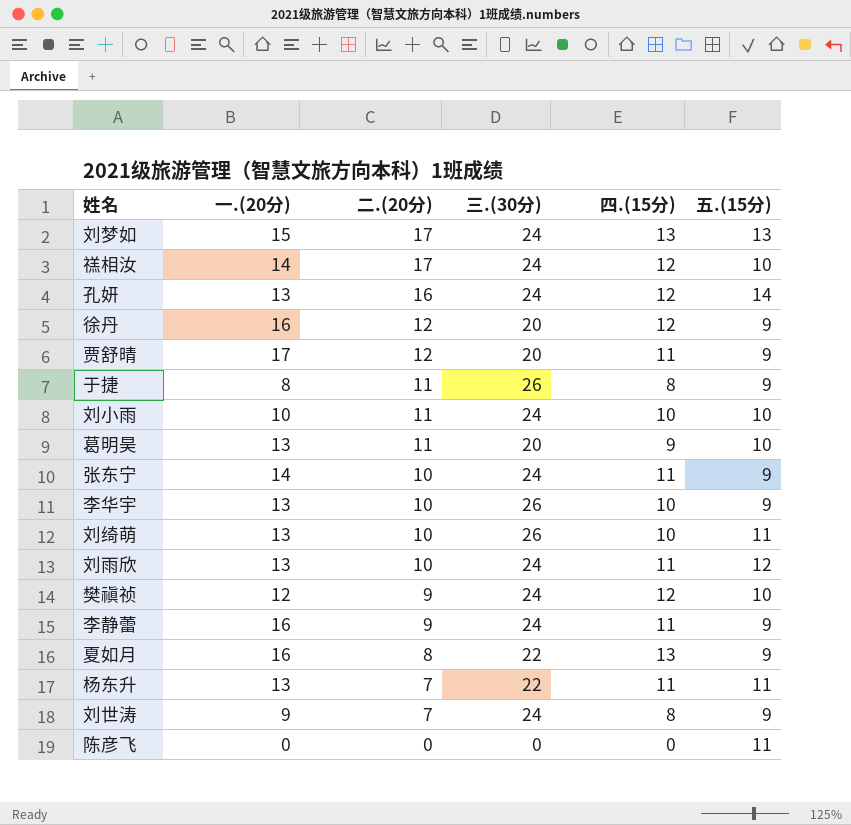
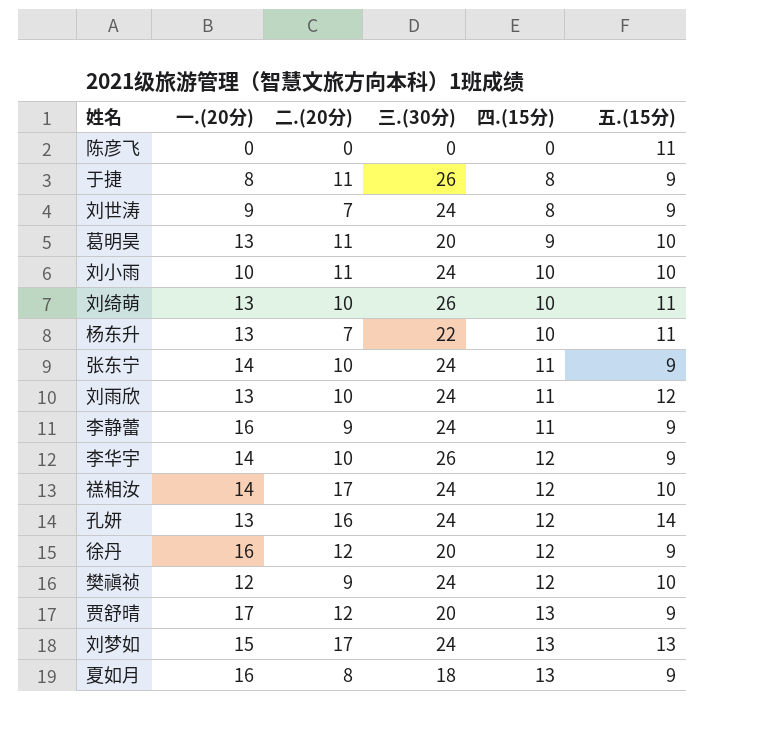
row order: 二.(20分) descending -> 四.(15分) ascending
杨东升 | 四.(15分): 11 -> 10
李华宇 | 一.(20分): 13 -> 14
李华宇 | 四.(15分): 10 -> 12
贾舒晴 | 四.(15分): 11 -> 13
夏如月 | 三.(30分): 22 -> 18

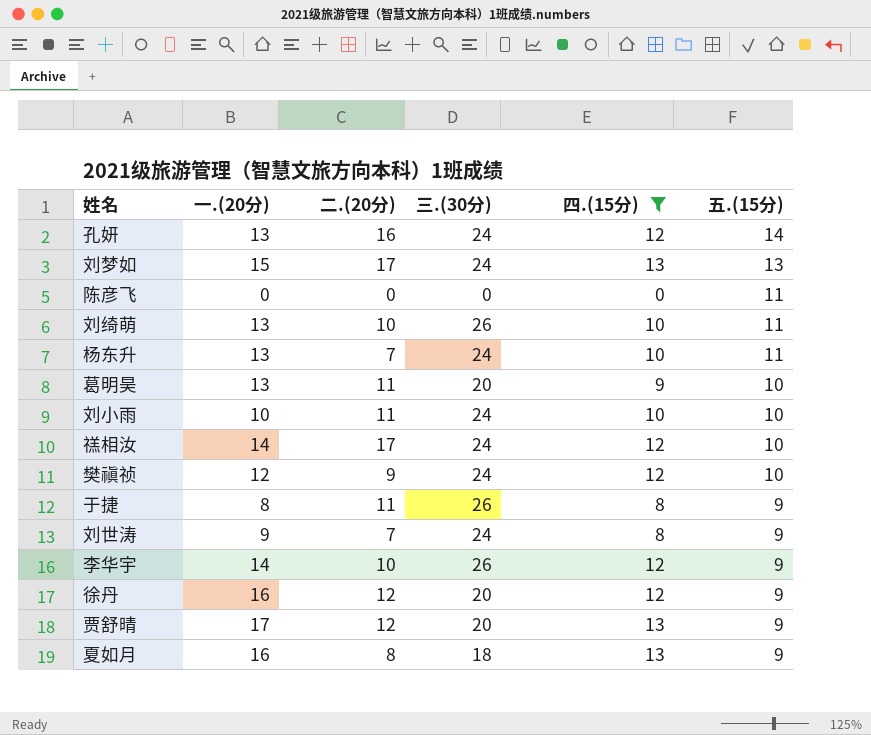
filter: none -> 四.(15分) != 11
row order: 四.(15分) ascending -> 五.(15分) descending
杨东升 | 三.(30分): 22 -> 24

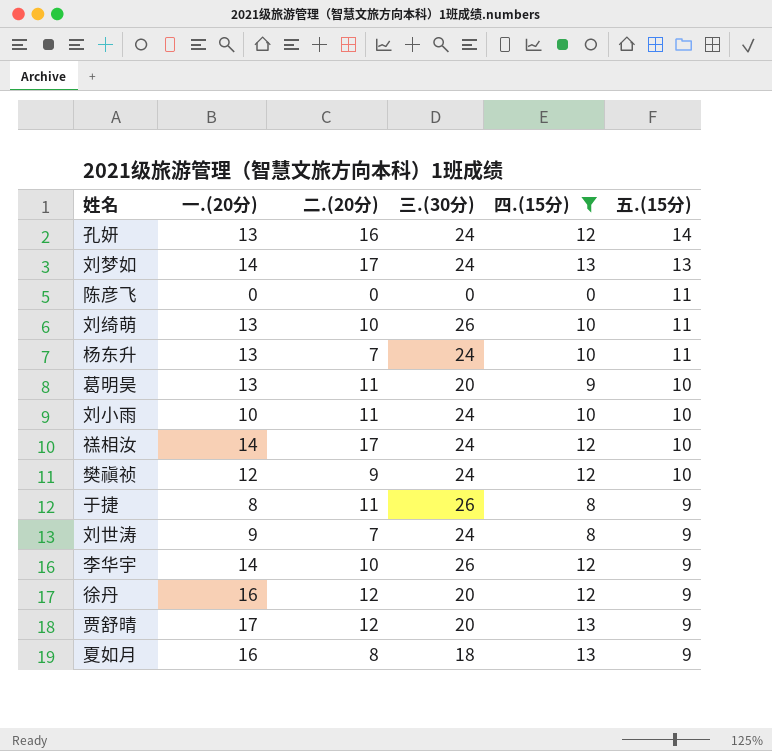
刘梦如 | 一.(20分): 15 -> 14

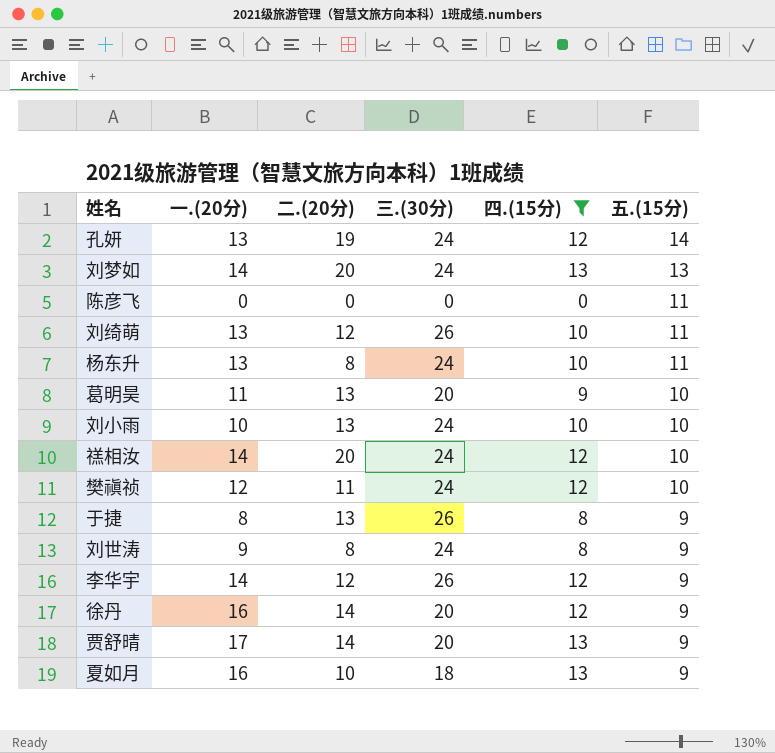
孔妍 | 二.(20分): 16 -> 19
刘梦如 | 二.(20分): 17 -> 20
刘绮萌 | 二.(20分): 10 -> 12
杨东升 | 二.(20分): 7 -> 8
葛明昊 | 一.(20分): 13 -> 11
葛明昊 | 二.(20分): 11 -> 13
刘小雨 | 二.(20分): 11 -> 13
禚相汝 | 二.(20分): 17 -> 20
樊禛祯 | 二.(20分): 9 -> 11
于捷 | 二.(20分): 11 -> 13
刘世涛 | 二.(20分): 7 -> 8
李华宇 | 二.(20分): 10 -> 12
徐丹 | 二.(20分): 12 -> 14
贾舒晴 | 二.(20分): 12 -> 14
夏如月 | 二.(20分): 8 -> 10

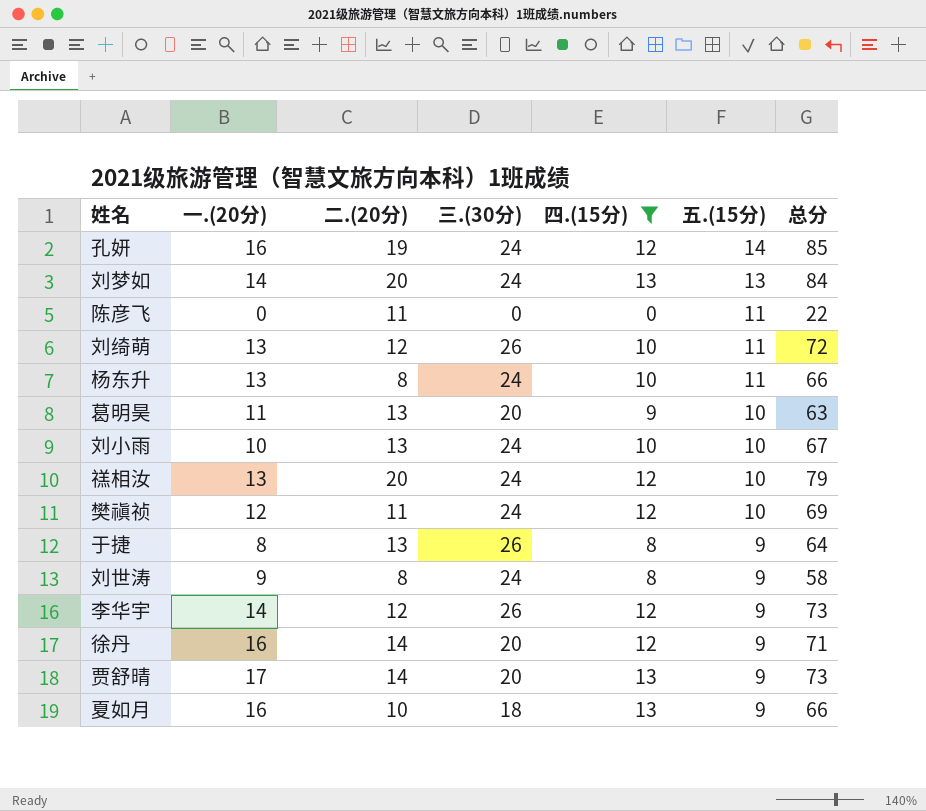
column 总分 | formula: none -> [一.(20分)] + [二.(20分)] + [三.(30分)] + [四.(15分)] + [五.(15分)]
孔妍 | 一.(20分): 13 -> 16
陈彦飞 | 二.(20分): 0 -> 11
禚相汝 | 一.(20分): 14 -> 13

